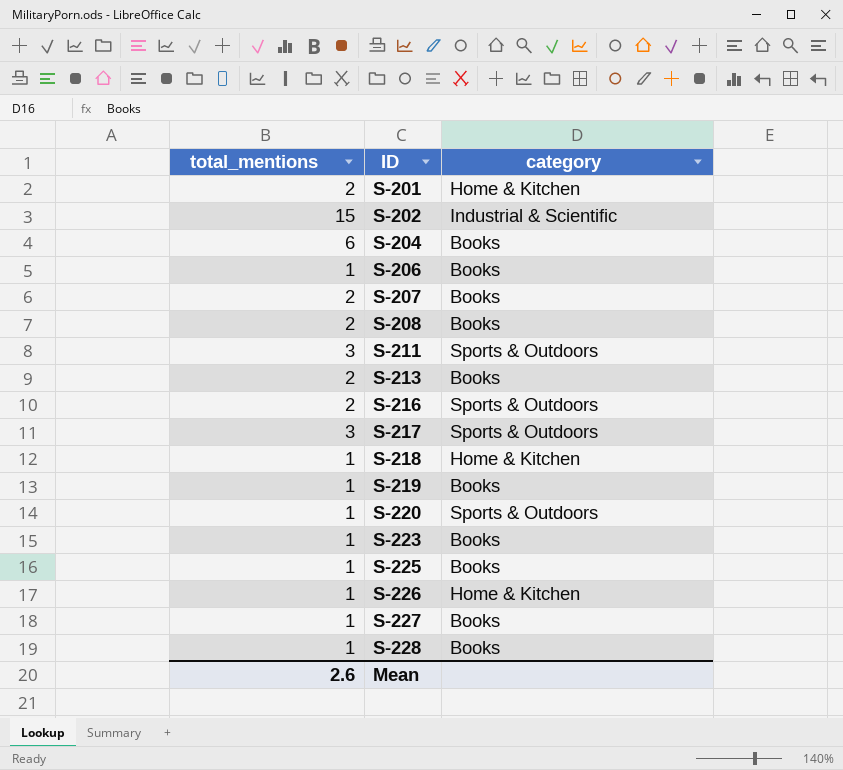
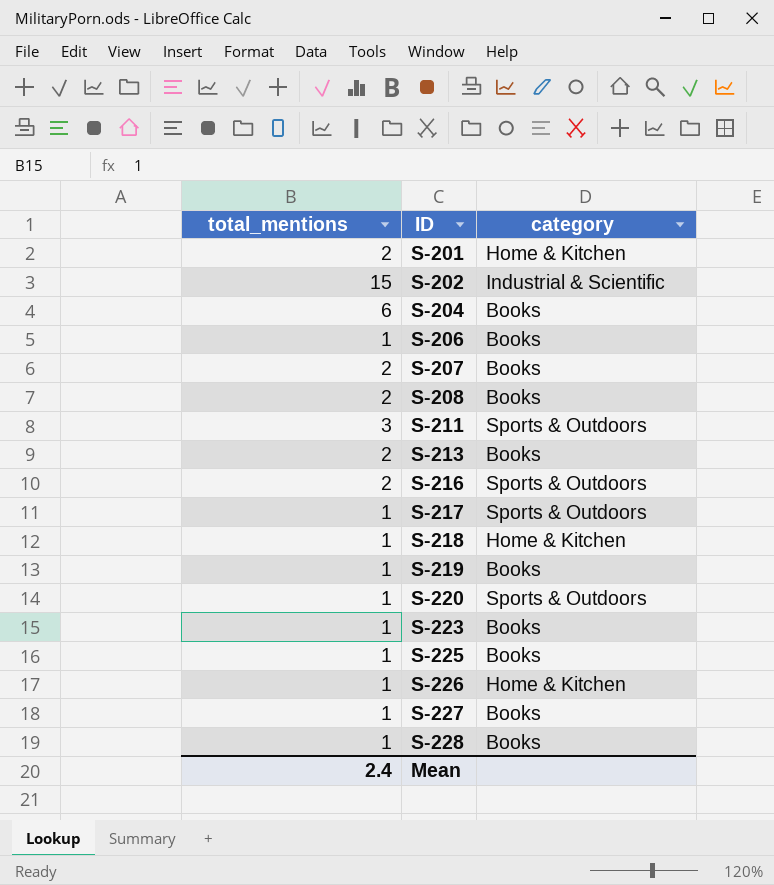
S-217 | total_mentions: 3 -> 1
Mean | total_mentions: 2.6 -> 2.4

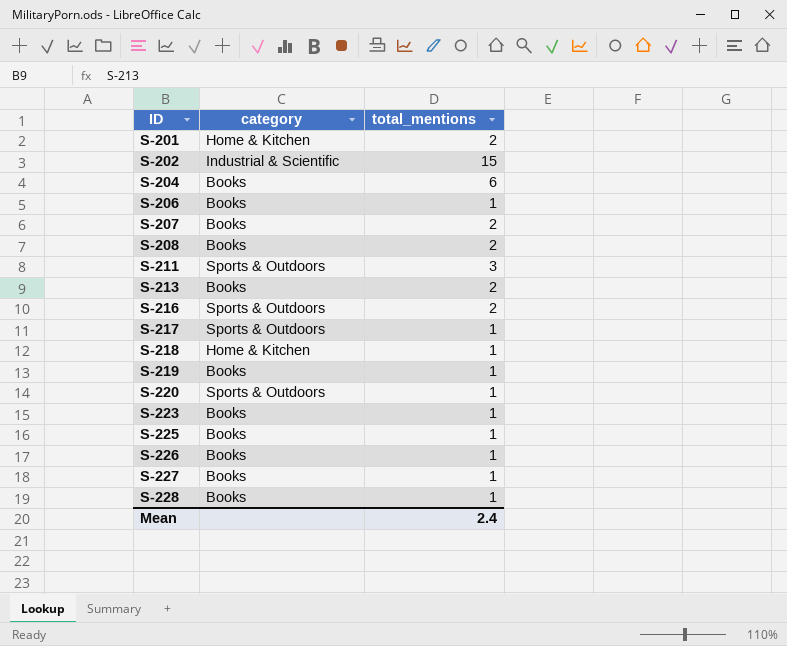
column total_mentions | position: 1 -> 3
S-226 | category: Home & Kitchen -> Books

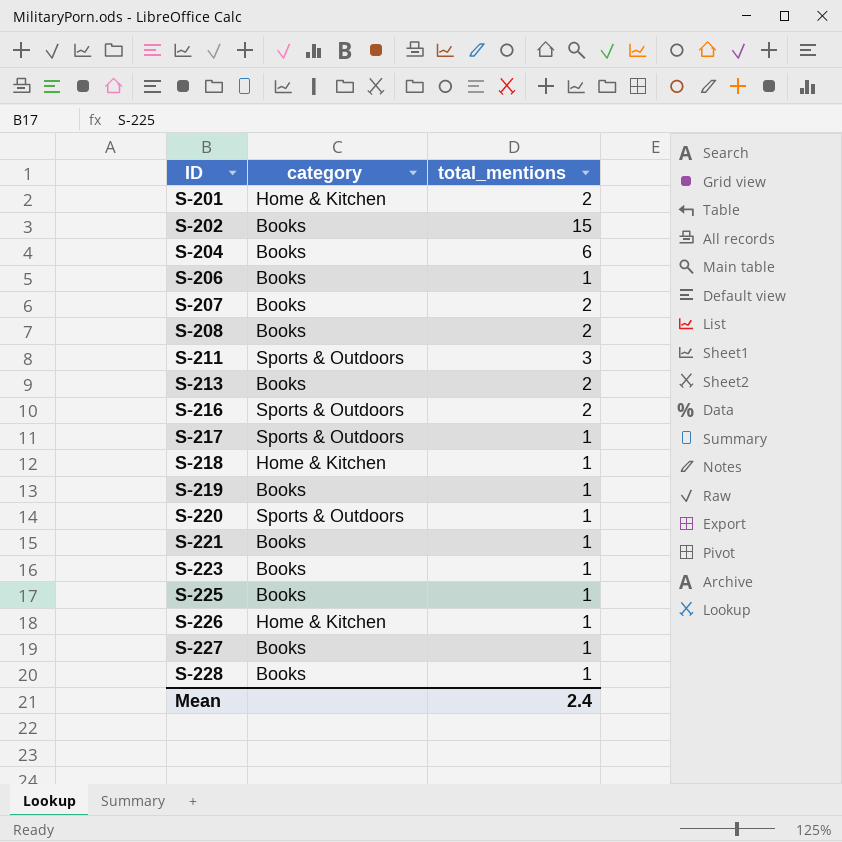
S-202 | category: Industrial & Scientific -> Books
row S-221: none -> Books | 1
S-226 | category: Books -> Home & Kitchen

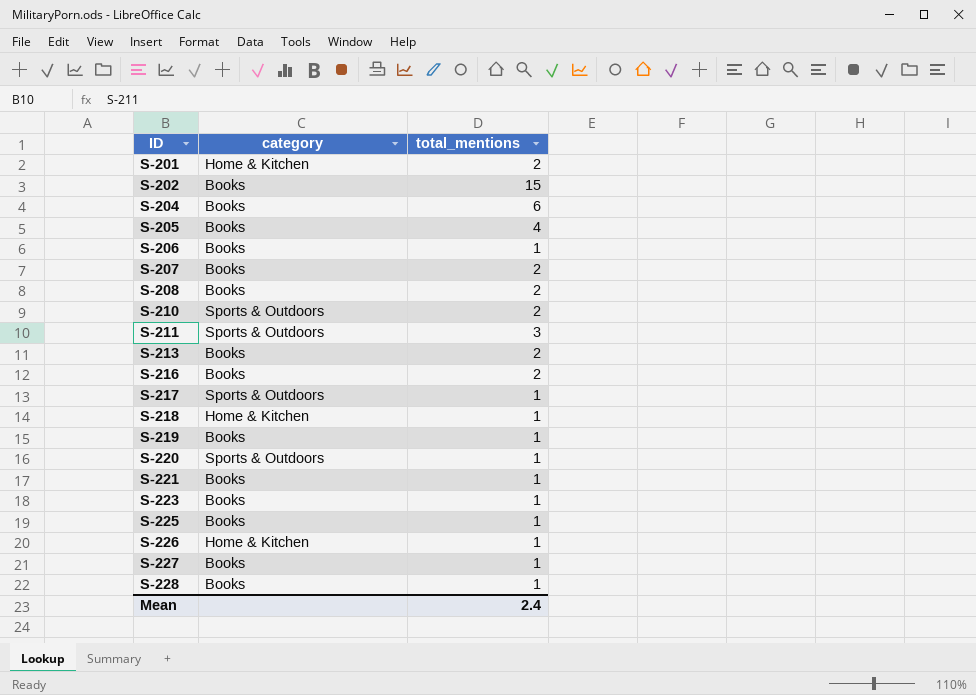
row S-205: none -> Books | 4
row S-210: none -> Sports & Outdoors | 2
S-216 | category: Sports & Outdoors -> Books

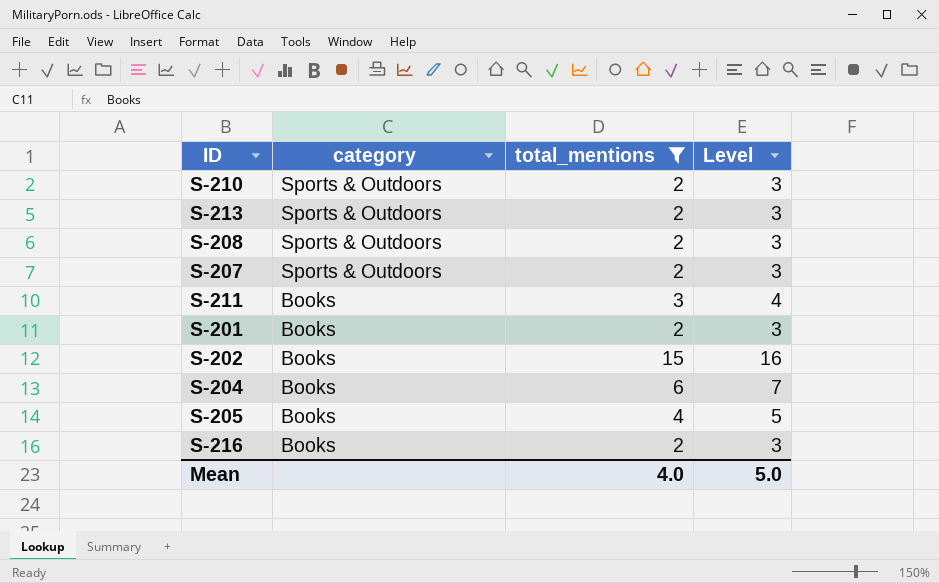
filter: none -> total_mentions != 1
row order: ID ascending -> category descending
column Level | formula: none -> [total_mentions] + 1
S-213 | category: Books -> Sports & Outdoors
S-208 | category: Books -> Sports & Outdoors
S-207 | category: Books -> Sports & Outdoors
S-211 | category: Sports & Outdoors -> Books
S-201 | category: Home & Kitchen -> Books
Mean | total_mentions: 2.4 -> 4.0

